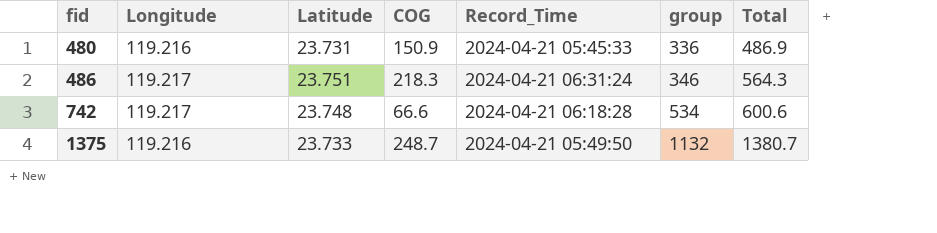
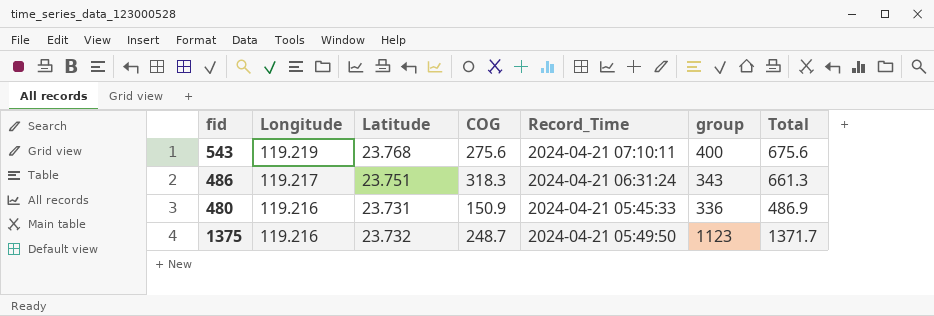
row order: fid ascending -> Longitude descending
row 742: 119.217 | 23.748 | 66.6 | 2024-04-21 06:18:28 | 534 | 600.6 -> none
row 543: none -> 119.219 | 23.768 | 275.6 | 2024-04-21 07:10:11 | 400 | 675.6
486 | COG: 218.3 -> 318.3
486 | group: 346 -> 343
486 | Total: 564.3 -> 661.3
1375 | Latitude: 23.733 -> 23.732
1375 | group: 1132 -> 1123
1375 | Total: 1380.7 -> 1371.7

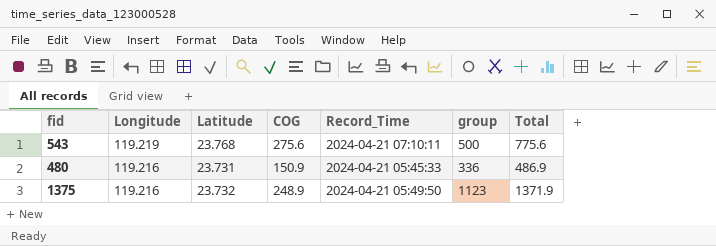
row 486: 119.217 | 23.751 | 318.3 | 2024-04-21 06:31:24 | 343 | 661.3 -> none
543 | group: 400 -> 500
543 | Total: 675.6 -> 775.6
1375 | COG: 248.7 -> 248.9
1375 | Total: 1371.7 -> 1371.9

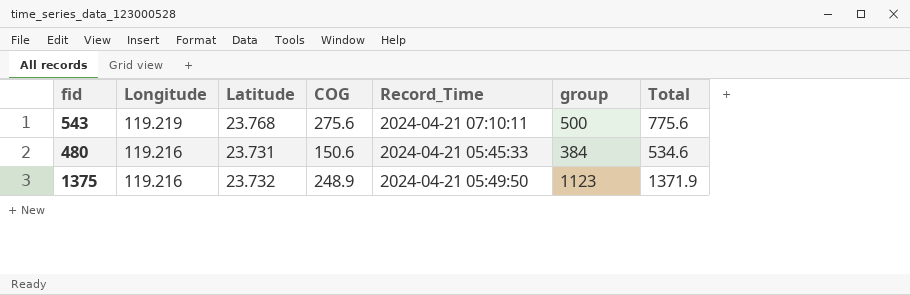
480 | COG: 150.9 -> 150.6
480 | group: 336 -> 384
480 | Total: 486.9 -> 534.6

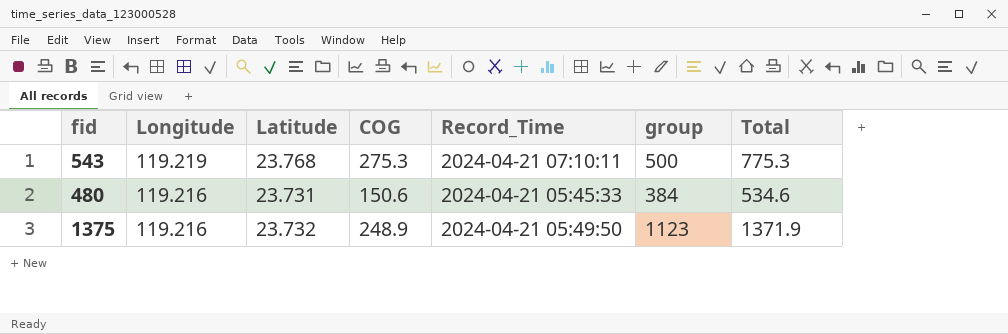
543 | COG: 275.6 -> 275.3
543 | Total: 775.6 -> 775.3

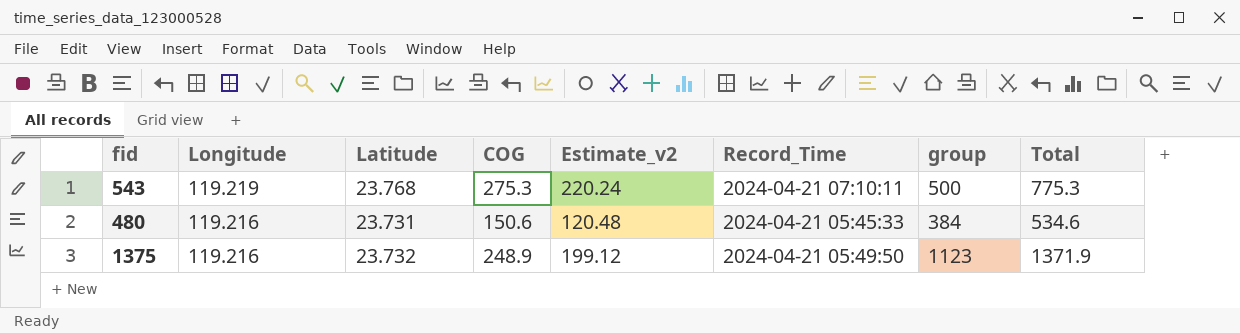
column Estimate_v2 | formula: none -> [COG] * 0.8

